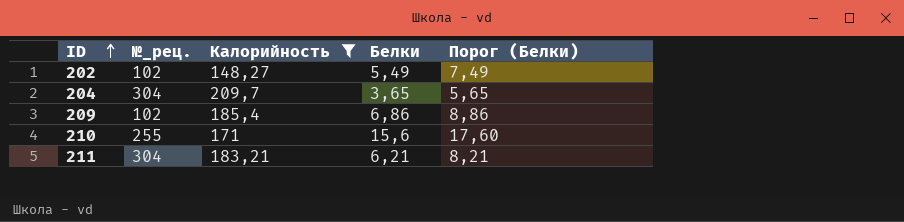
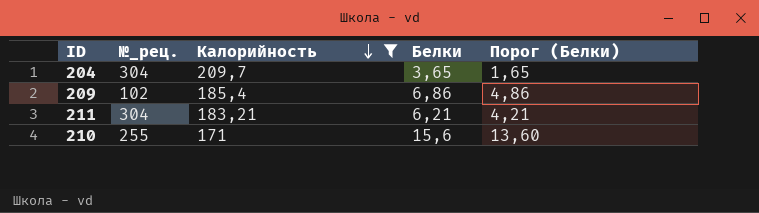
row order: ID ascending -> Калорийность descending
column Порог (Белки) | formula: [Белки] + 2 -> [Белки] - 2
row 202: 102 | 148,27 | 5,49 | 7,49 -> none

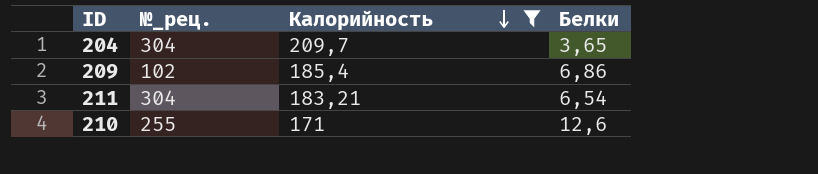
column Порог (Белки) | formula: [Белки] - 2 -> none
211 | Белки: 6,21 -> 6,54
210 | Белки: 15,6 -> 12,6

